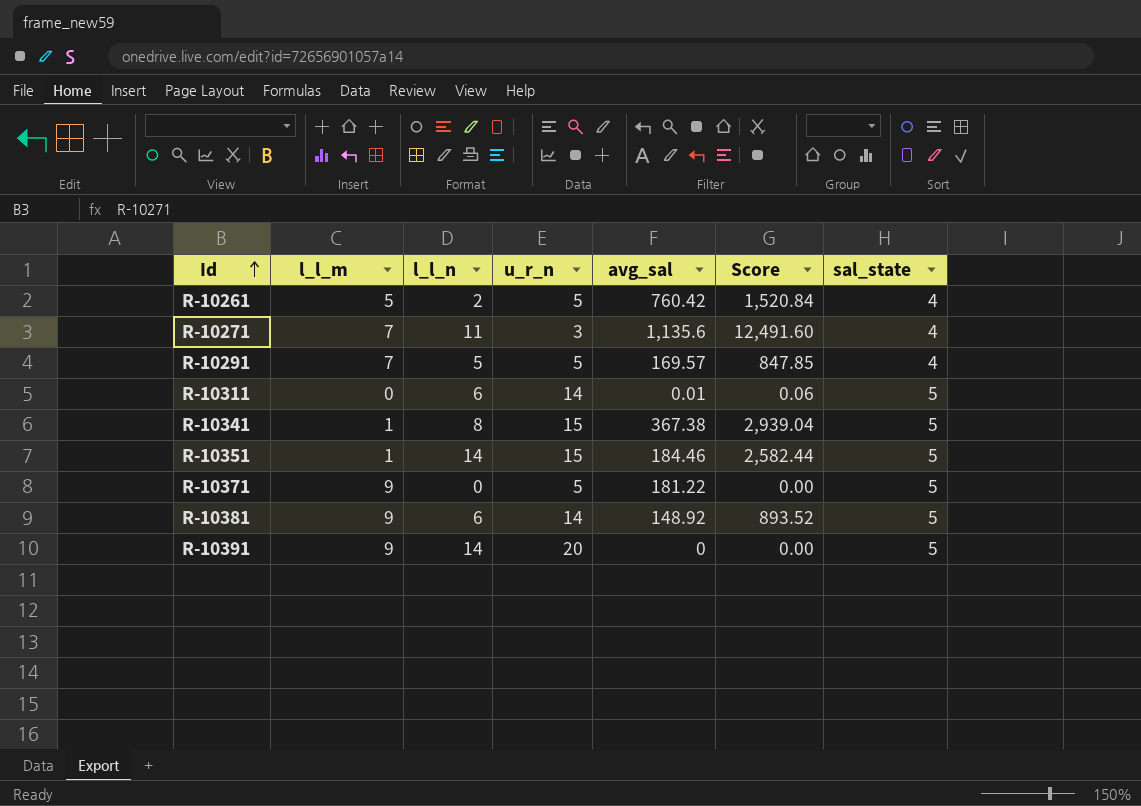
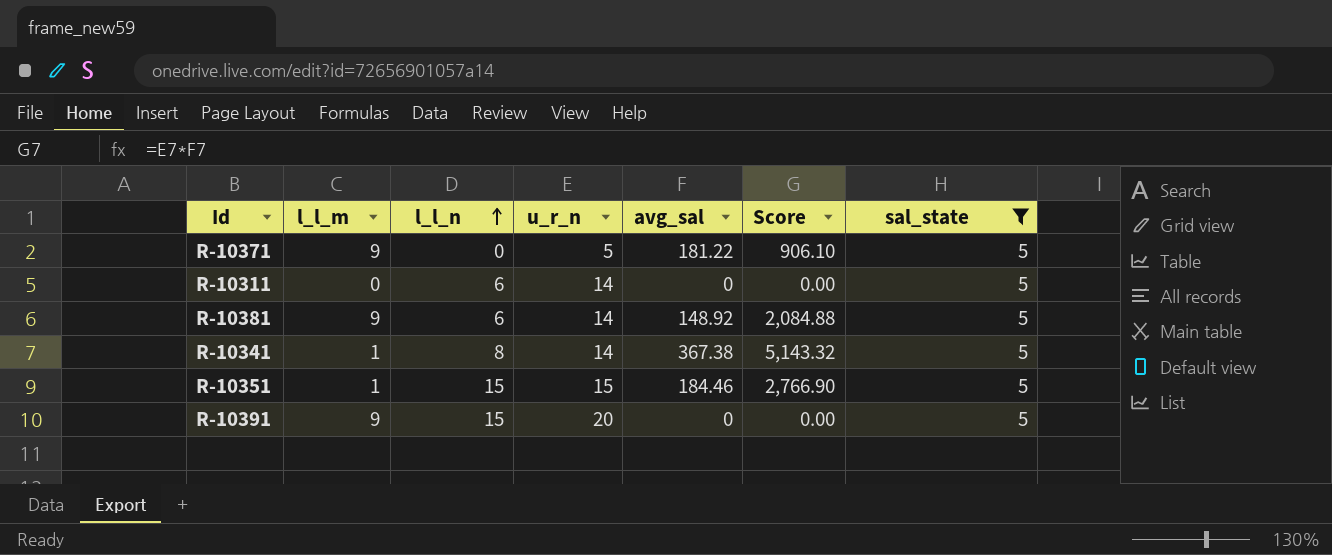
filter: none -> sal_state = 5
row order: Id ascending -> l_l_n ascending
column Score | formula: [l_l_n] * [avg_sal] -> [u_r_n] * [avg_sal]
R-10311 | avg_sal: 0.01 -> 0
R-10341 | u_r_n: 15 -> 14
R-10351 | l_l_n: 14 -> 15
R-10391 | l_l_n: 14 -> 15

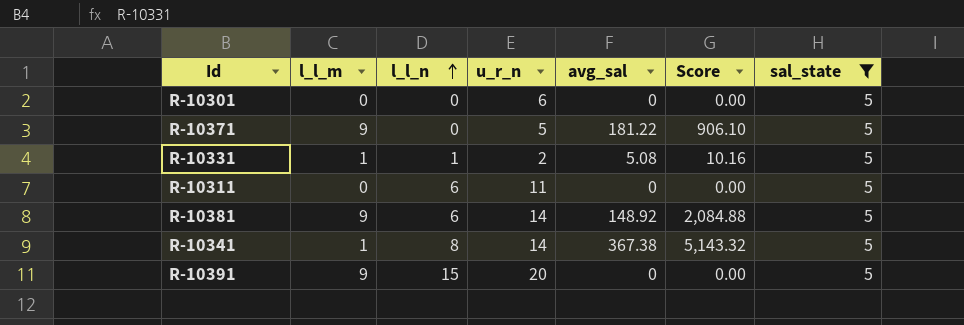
row R-10351: 1 | 15 | 15 | 184.46 | 2,766.90 | 5 -> none
row R-10301: none -> 0 | 0 | 6 | 0 | 0.00 | 5
row R-10331: none -> 1 | 1 | 2 | 5.08 | 10.16 | 5
R-10311 | u_r_n: 14 -> 11

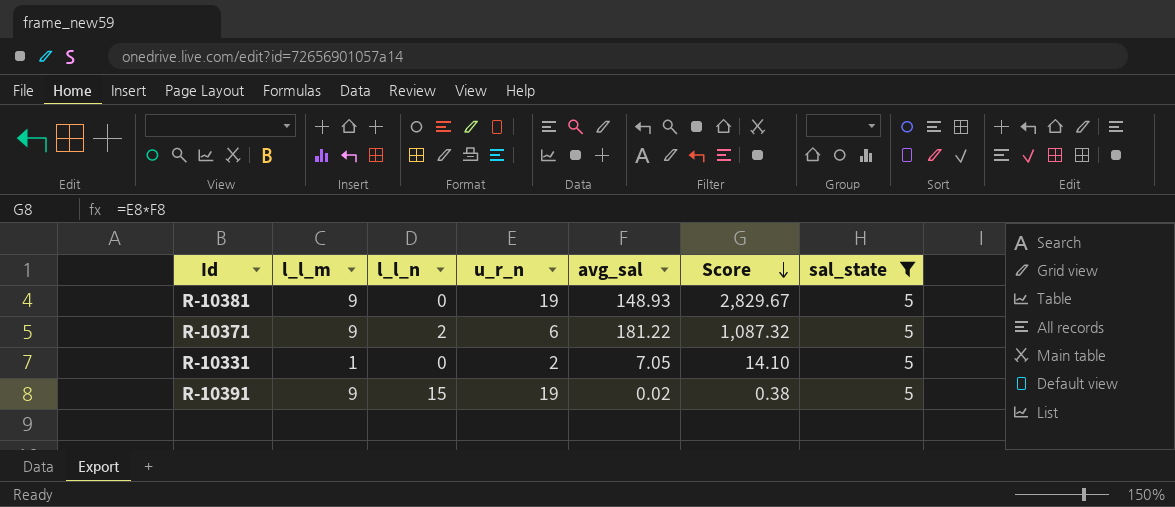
row order: l_l_n ascending -> Score descending
row R-10301: 0 | 0 | 6 | 0 | 0.00 | 5 -> none
row R-10311: 0 | 6 | 11 | 0 | 0.00 | 5 -> none
row R-10341: 1 | 8 | 14 | 367.38 | 5,143.32 | 5 -> none
R-10381 | l_l_n: 6 -> 0
R-10381 | u_r_n: 14 -> 19
R-10381 | avg_sal: 148.92 -> 148.93
R-10381 | Score: 2,084.88 -> 2,829.67
R-10371 | l_l_n: 0 -> 2
R-10371 | u_r_n: 5 -> 6
R-10371 | Score: 906.10 -> 1,087.32
R-10331 | l_l_n: 1 -> 0
R-10331 | avg_sal: 5.08 -> 7.05
R-10331 | Score: 10.16 -> 14.10
R-10391 | u_r_n: 20 -> 19
R-10391 | avg_sal: 0 -> 0.02
R-10391 | Score: 0.00 -> 0.38

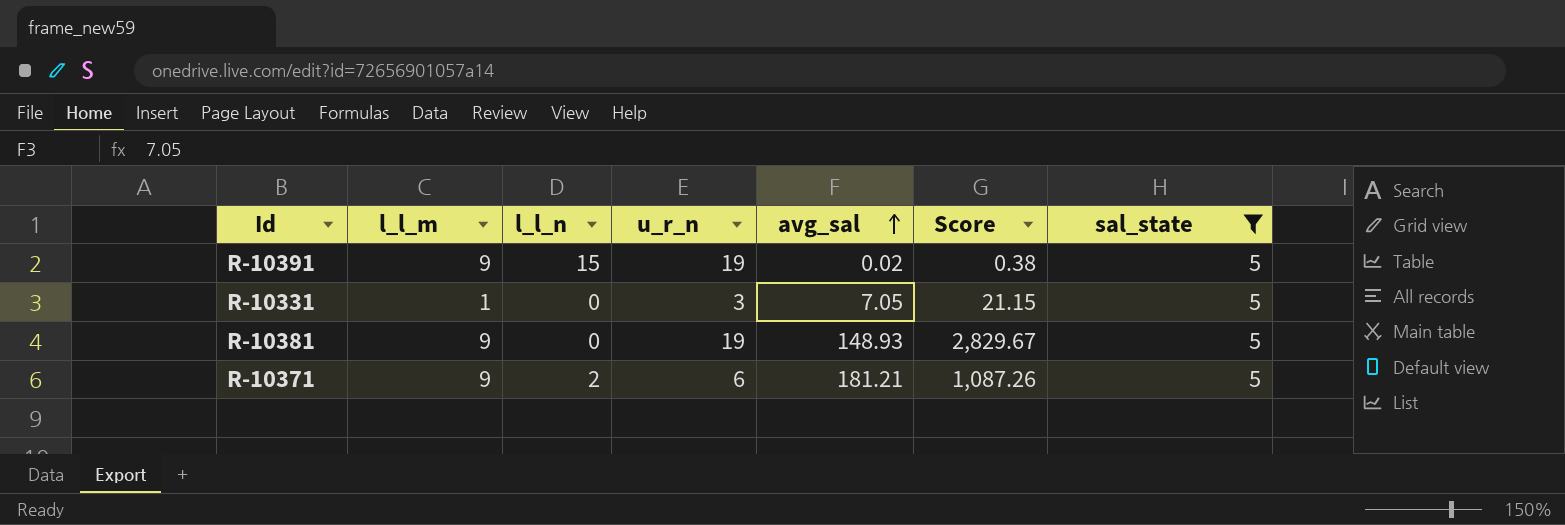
row order: Score descending -> avg_sal ascending
R-10331 | u_r_n: 2 -> 3
R-10331 | Score: 14.10 -> 21.15
R-10371 | avg_sal: 181.22 -> 181.21
R-10371 | Score: 1,087.32 -> 1,087.26

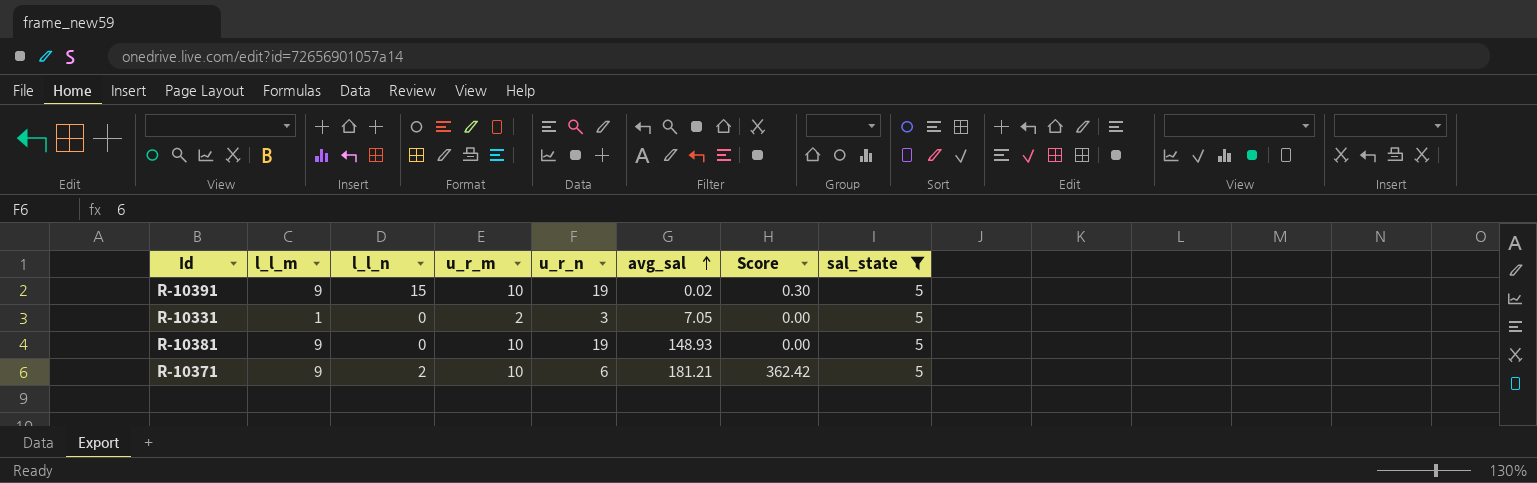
column u_r_m | position: none -> 4
column Score | formula: [u_r_n] * [avg_sal] -> [l_l_n] * [avg_sal]

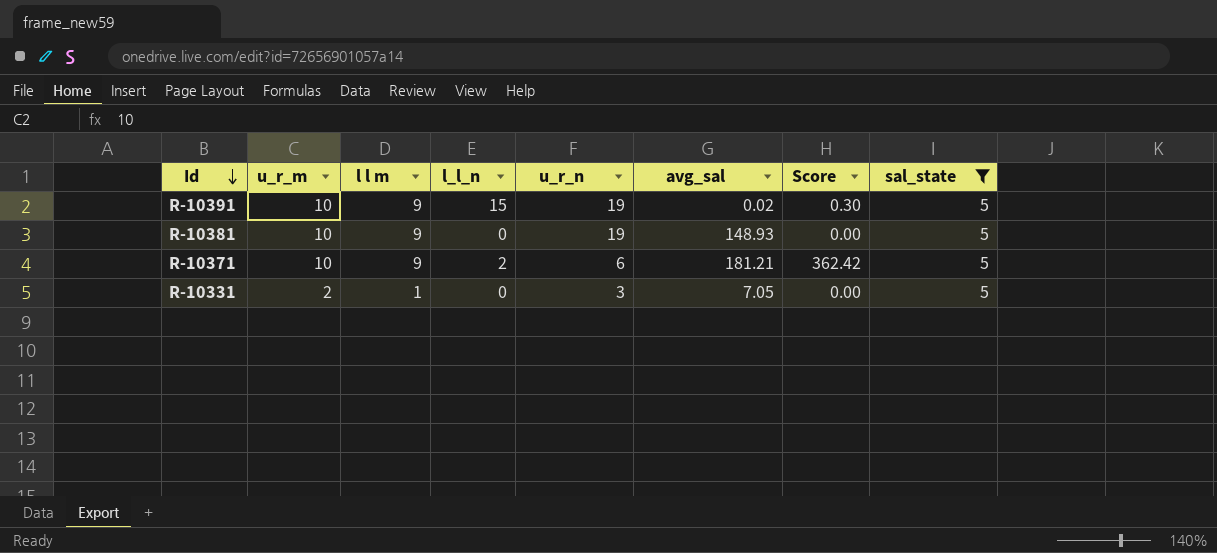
row order: avg_sal ascending -> Id descending
column u_r_m | position: 4 -> 2
column name: l_l_m -> l l m

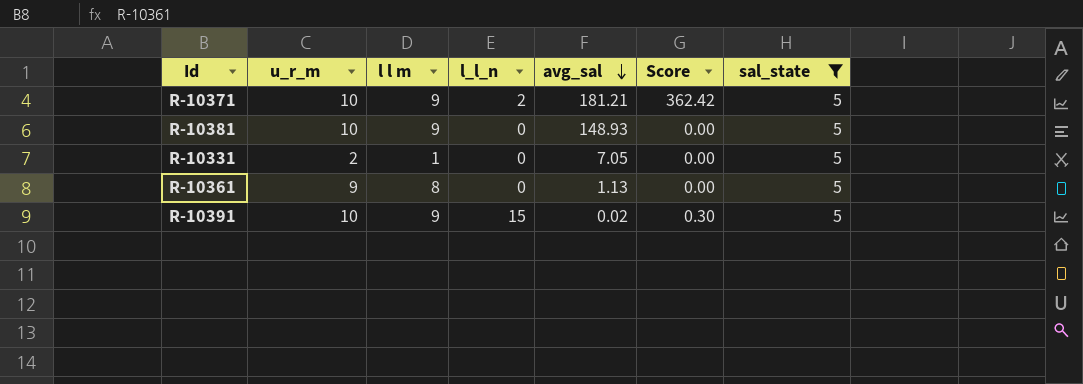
row order: Id descending -> avg_sal descending
column u_r_n | position: 5 -> none
row R-10361: none -> 9 | 8 | 0 | 1.13 | 0.00 | 5

